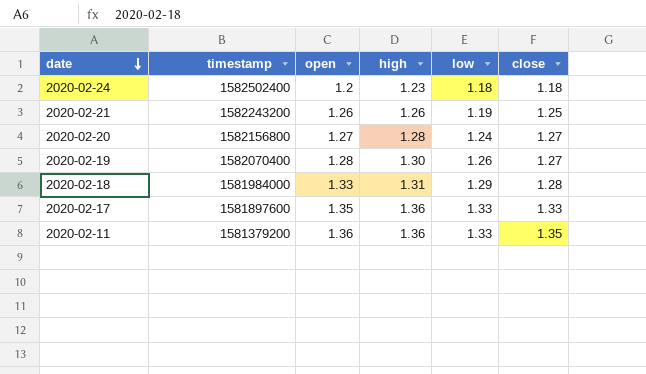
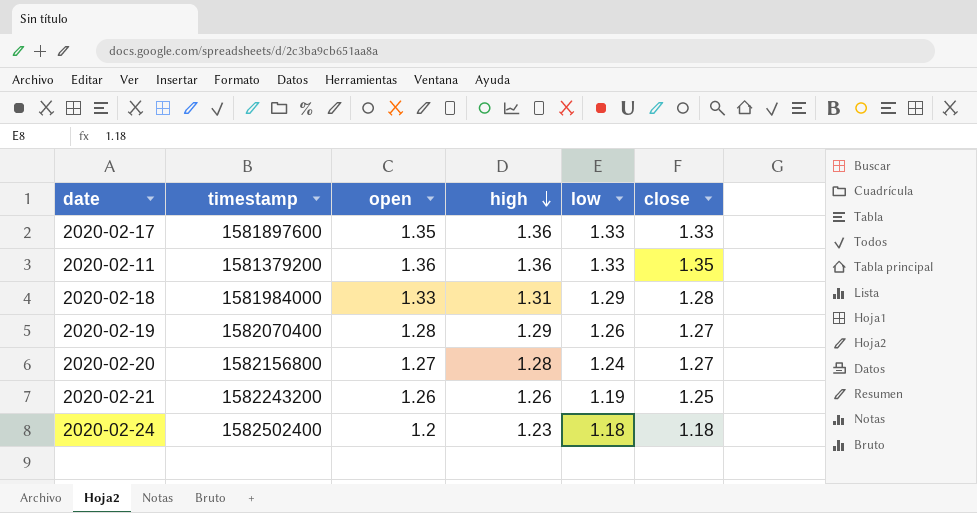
row order: date descending -> high descending
2020-02-19 | high: 1.30 -> 1.29

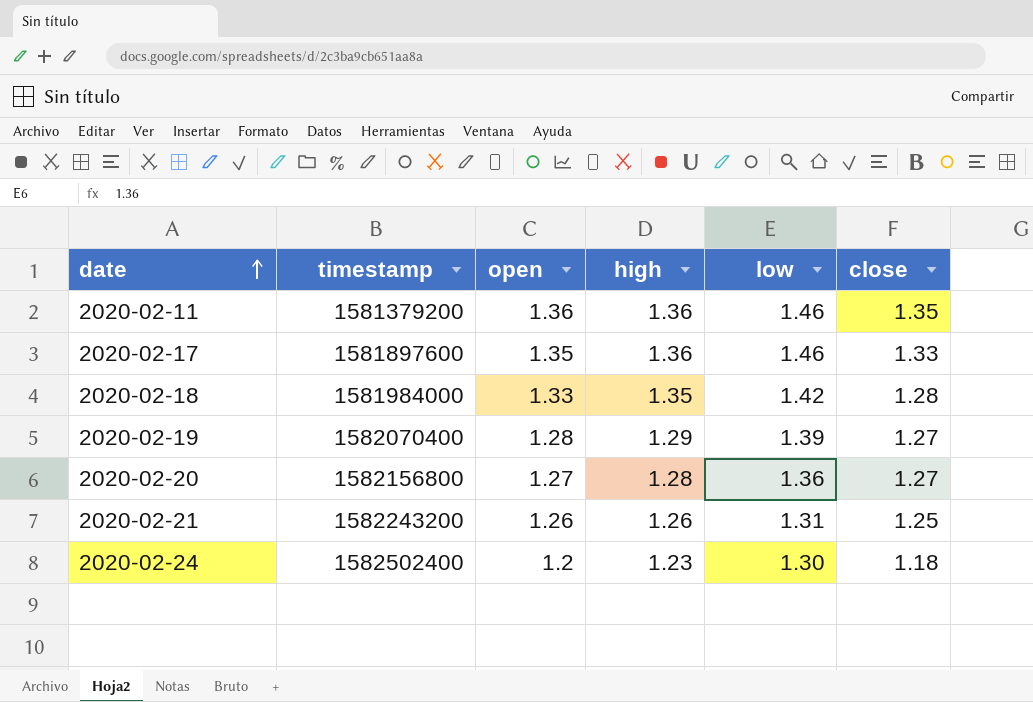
row order: high descending -> date ascending
2020-02-11 | low: 1.33 -> 1.46
2020-02-17 | low: 1.33 -> 1.46
2020-02-18 | high: 1.31 -> 1.35
2020-02-18 | low: 1.29 -> 1.42
2020-02-19 | low: 1.26 -> 1.39
2020-02-20 | low: 1.24 -> 1.36
2020-02-21 | low: 1.19 -> 1.31
2020-02-24 | low: 1.18 -> 1.30

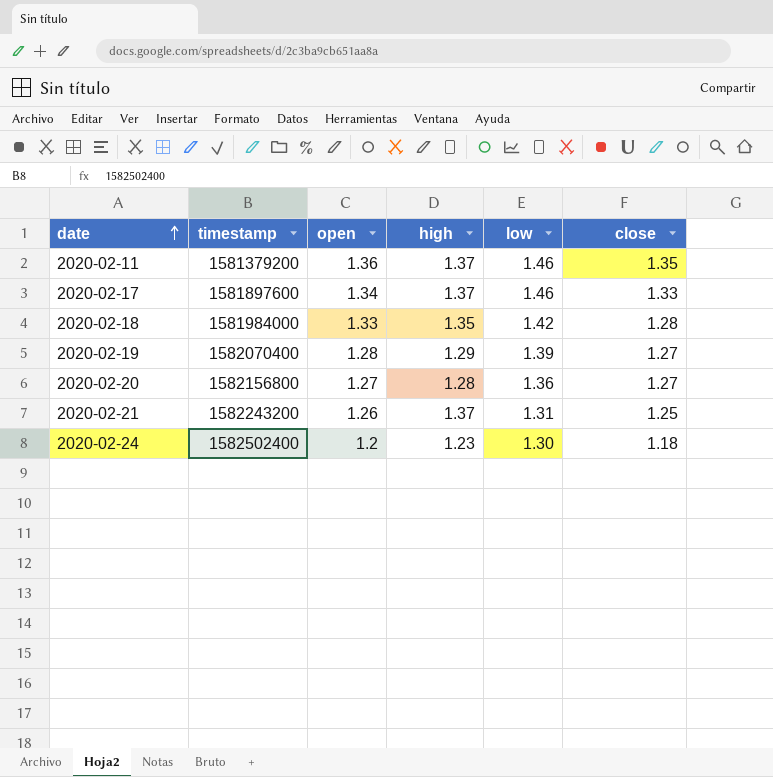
2020-02-11 | high: 1.36 -> 1.37
2020-02-17 | open: 1.35 -> 1.34
2020-02-17 | high: 1.36 -> 1.37
2020-02-21 | high: 1.26 -> 1.37

